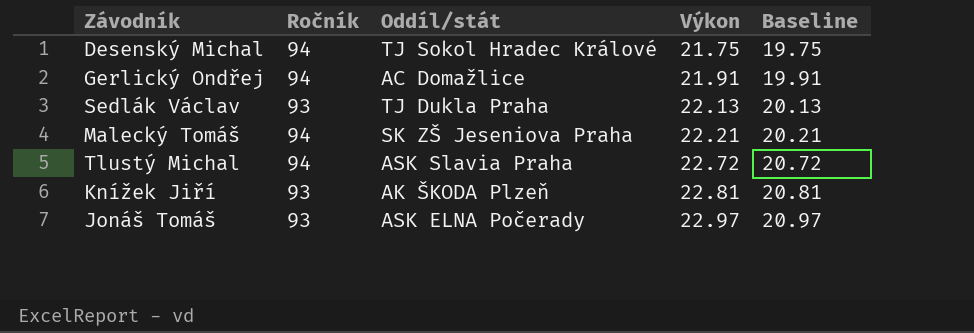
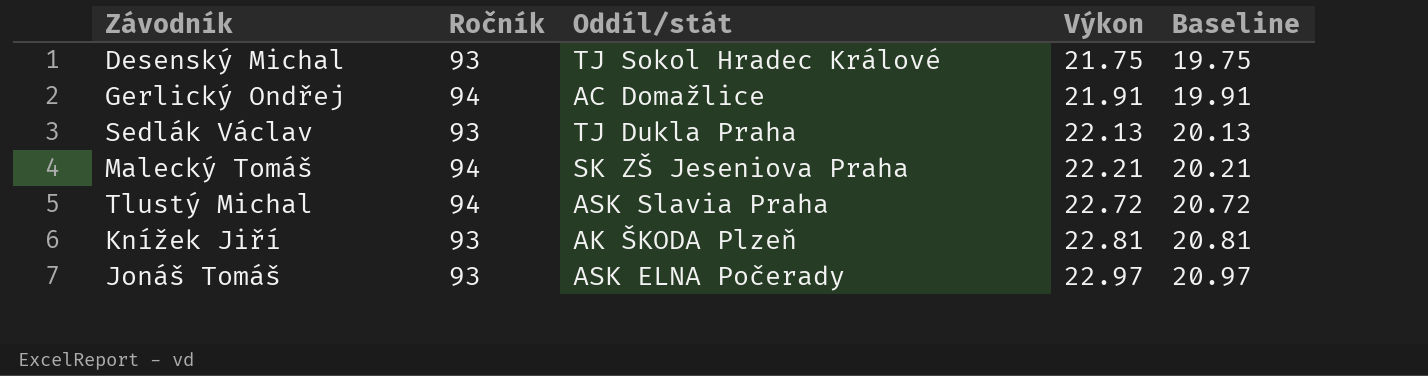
Desenský Michal | Ročník: 94 -> 93

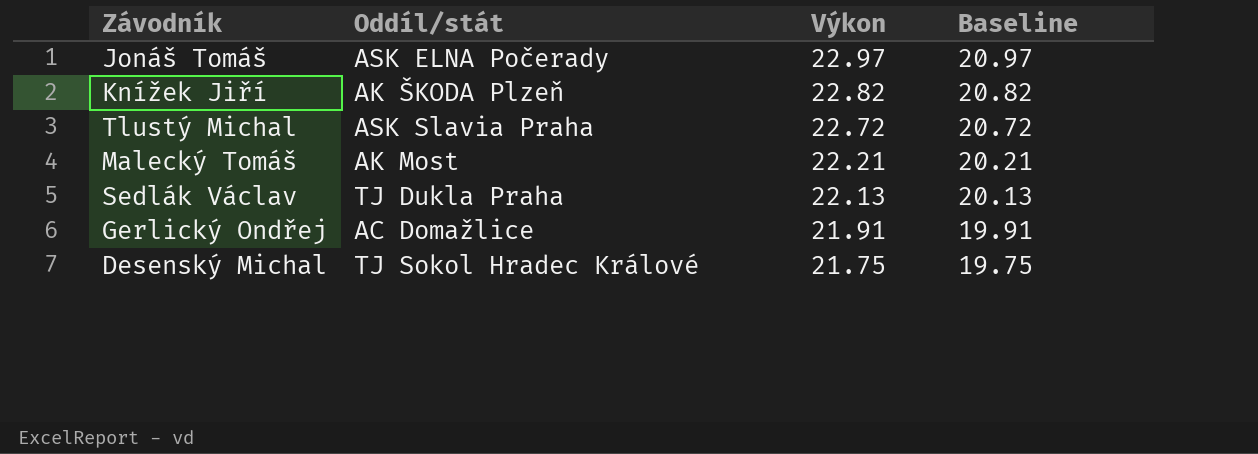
row order: Výkon ascending -> Výkon descending
column Ročník | position: 2 -> none
Knížek Jiří | Výkon: 22.81 -> 22.82
Knížek Jiří | Baseline: 20.81 -> 20.82
Malecký Tomáš | Oddíl/stát: SK ZŠ Jeseniova Praha -> AK Most

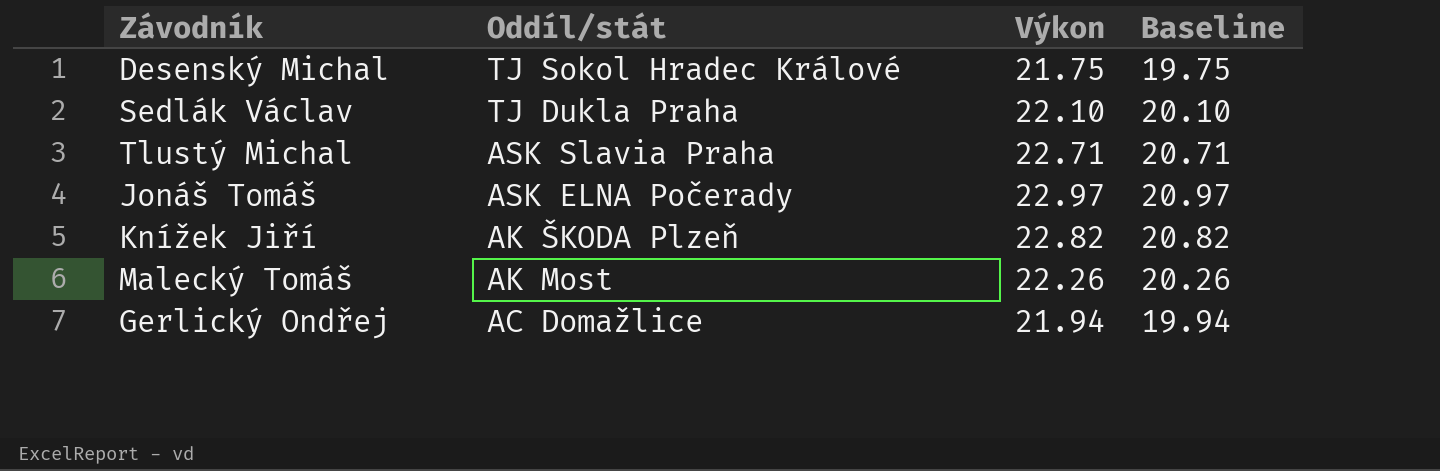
row order: Výkon descending -> Oddíl/stát descending
Sedlák Václav | Výkon: 22.13 -> 22.10
Sedlák Václav | Baseline: 20.13 -> 20.10
Tlustý Michal | Výkon: 22.72 -> 22.71
Tlustý Michal | Baseline: 20.72 -> 20.71
Malecký Tomáš | Výkon: 22.21 -> 22.26
Malecký Tomáš | Baseline: 20.21 -> 20.26
Gerlický Ondřej | Výkon: 21.91 -> 21.94
Gerlický Ondřej | Baseline: 19.91 -> 19.94

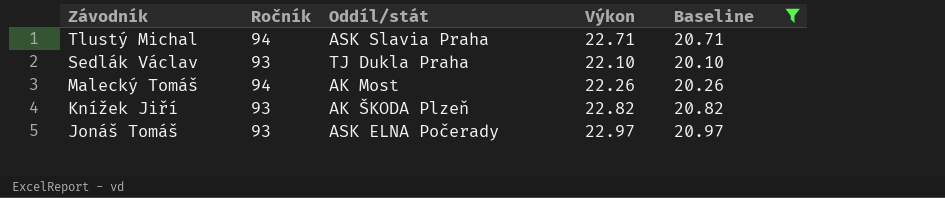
filter: none -> Baseline >= 20.10
row order: Oddíl/stát descending -> Závodník descending
column Ročník | position: none -> 2

